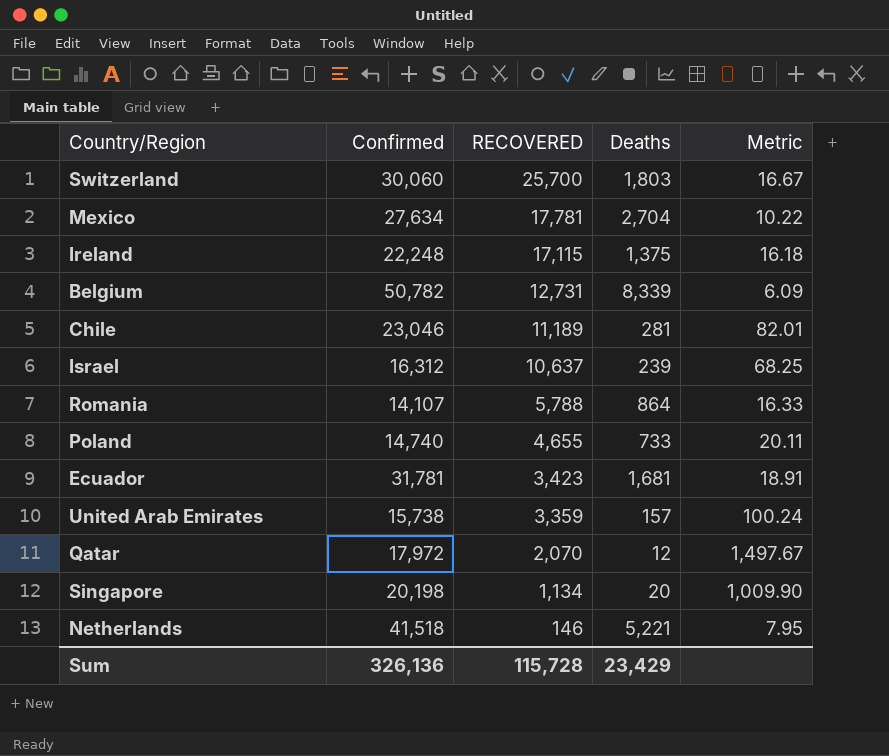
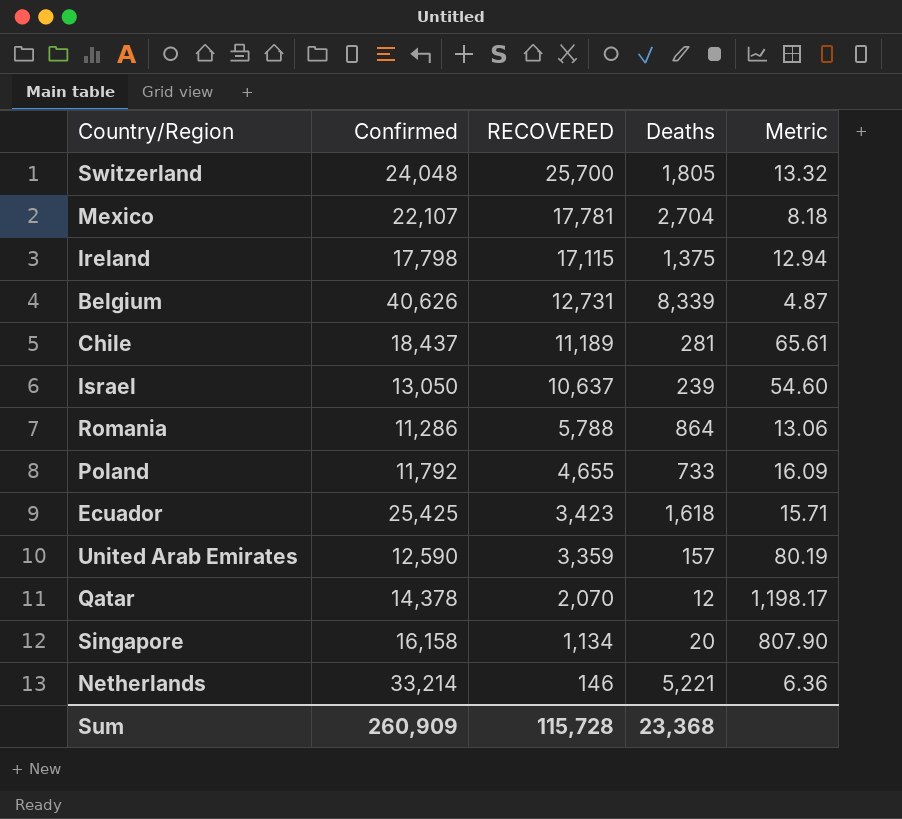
Switzerland | Confirmed: 30,060 -> 24,048
Switzerland | Deaths: 1,803 -> 1,805
Switzerland | Metric: 16.67 -> 13.32
Mexico | Confirmed: 27,634 -> 22,107
Mexico | Metric: 10.22 -> 8.18
Ireland | Confirmed: 22,248 -> 17,798
Ireland | Metric: 16.18 -> 12.94
Belgium | Confirmed: 50,782 -> 40,626
Belgium | Metric: 6.09 -> 4.87
Chile | Confirmed: 23,046 -> 18,437
Chile | Metric: 82.01 -> 65.61
Israel | Confirmed: 16,312 -> 13,050
Israel | Metric: 68.25 -> 54.60
Romania | Confirmed: 14,107 -> 11,286
Romania | Metric: 16.33 -> 13.06
Poland | Confirmed: 14,740 -> 11,792
Poland | Metric: 20.11 -> 16.09
Ecuador | Confirmed: 31,781 -> 25,425
Ecuador | Deaths: 1,681 -> 1,618
Ecuador | Metric: 18.91 -> 15.71
United Arab Emirates | Confirmed: 15,738 -> 12,590
United Arab Emirates | Metric: 100.24 -> 80.19
Qatar | Confirmed: 17,972 -> 14,378
Qatar | Metric: 1,497.67 -> 1,198.17
Singapore | Confirmed: 20,198 -> 16,158
Singapore | Metric: 1,009.90 -> 807.90
Netherlands | Confirmed: 41,518 -> 33,214
Netherlands | Metric: 7.95 -> 6.36
Sum | Confirmed: 326,136 -> 260,909
Sum | Deaths: 23,429 -> 23,368

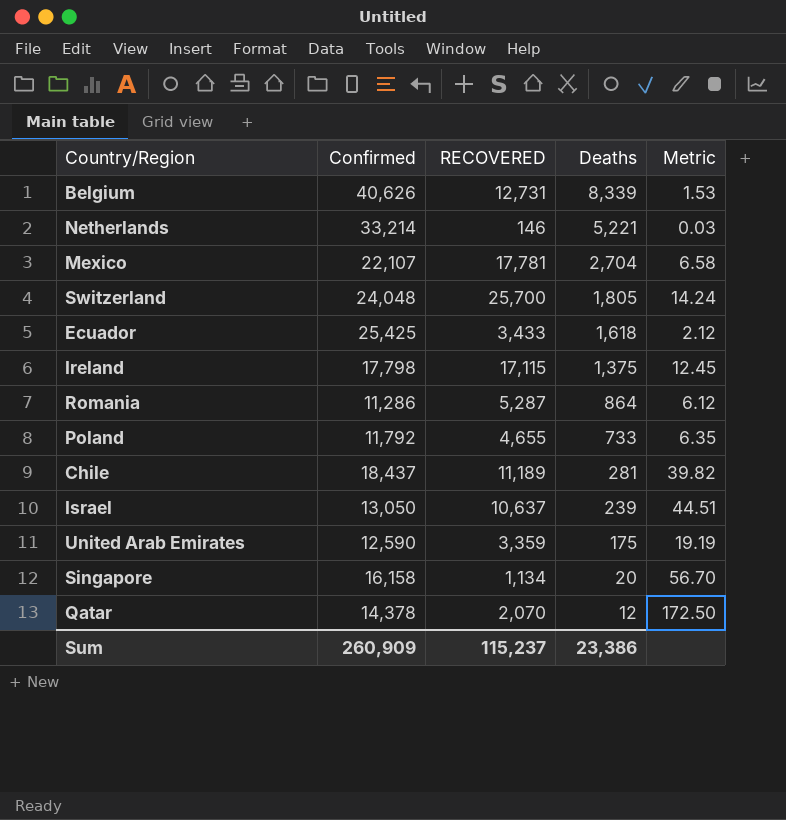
row order: RECOVERED descending -> Deaths descending
column Metric | formula: [Confirmed] / [Deaths] -> [RECOVERED] / [Deaths]
Ecuador | RECOVERED: 3,423 -> 3,433
Romania | RECOVERED: 5,788 -> 5,287
United Arab Emirates | Deaths: 157 -> 175
Sum | RECOVERED: 115,728 -> 115,237
Sum | Deaths: 23,368 -> 23,386

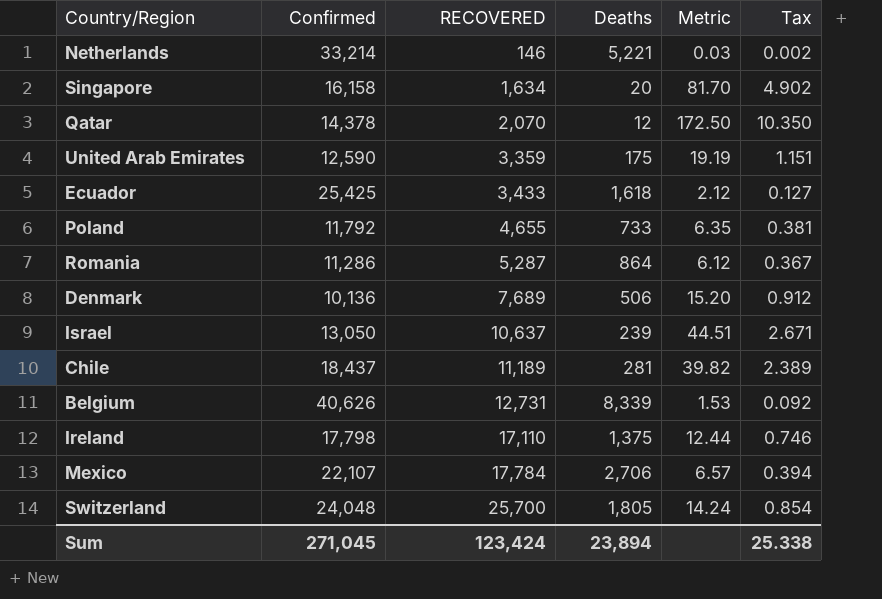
row order: Deaths descending -> RECOVERED ascending
column Tax | formula: none -> [Metric] * 0.06
Singapore | RECOVERED: 1,134 -> 1,634
Singapore | Metric: 56.70 -> 81.70
row Denmark: none -> 10,136 | 7,689 | 506 | 15.20 | 0.912
Ireland | RECOVERED: 17,115 -> 17,110
Ireland | Metric: 12.45 -> 12.44
Mexico | RECOVERED: 17,781 -> 17,784
Mexico | Deaths: 2,704 -> 2,706
Mexico | Metric: 6.58 -> 6.57
Sum | Confirmed: 260,909 -> 271,045
Sum | RECOVERED: 115,237 -> 123,424
Sum | Deaths: 23,386 -> 23,894

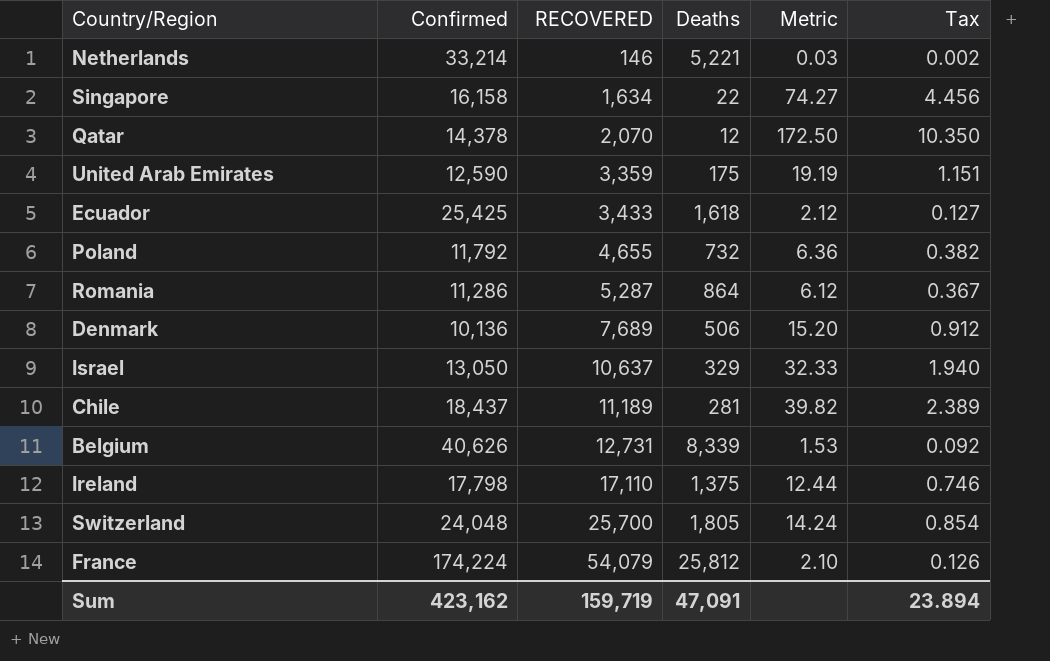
row Mexico: 22,107 | 17,784 | 2,706 | 6.57 | 0.394 -> none
Singapore | Deaths: 20 -> 22
Singapore | Metric: 81.70 -> 74.27
Singapore | Tax: 4.902 -> 4.456
Poland | Deaths: 733 -> 732
Poland | Metric: 6.35 -> 6.36
Poland | Tax: 0.381 -> 0.382
Israel | Deaths: 239 -> 329
Israel | Metric: 44.51 -> 32.33
Israel | Tax: 2.671 -> 1.940
row France: none -> 174,224 | 54,079 | 25,812 | 2.10 | 0.126
Sum | Confirmed: 271,045 -> 423,162
Sum | RECOVERED: 123,424 -> 159,719
Sum | Deaths: 23,894 -> 47,091
Sum | Tax: 25.338 -> 23.894

